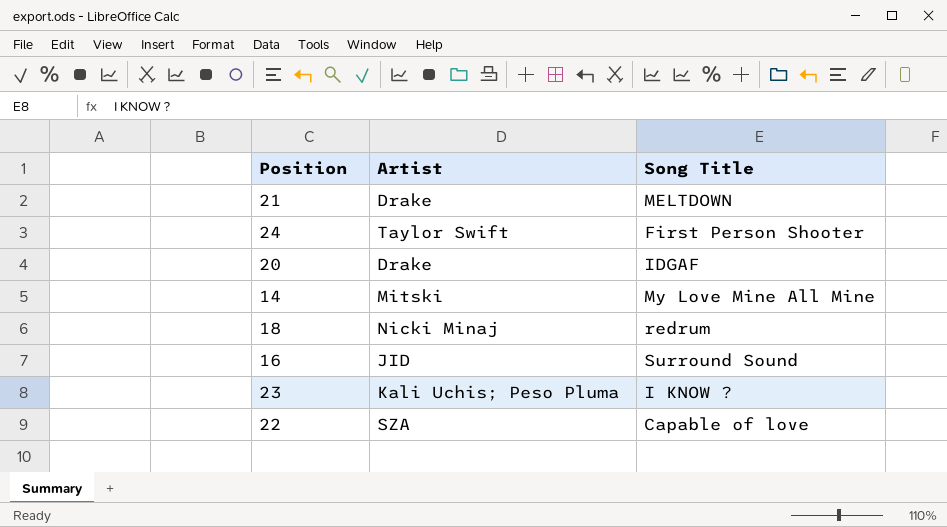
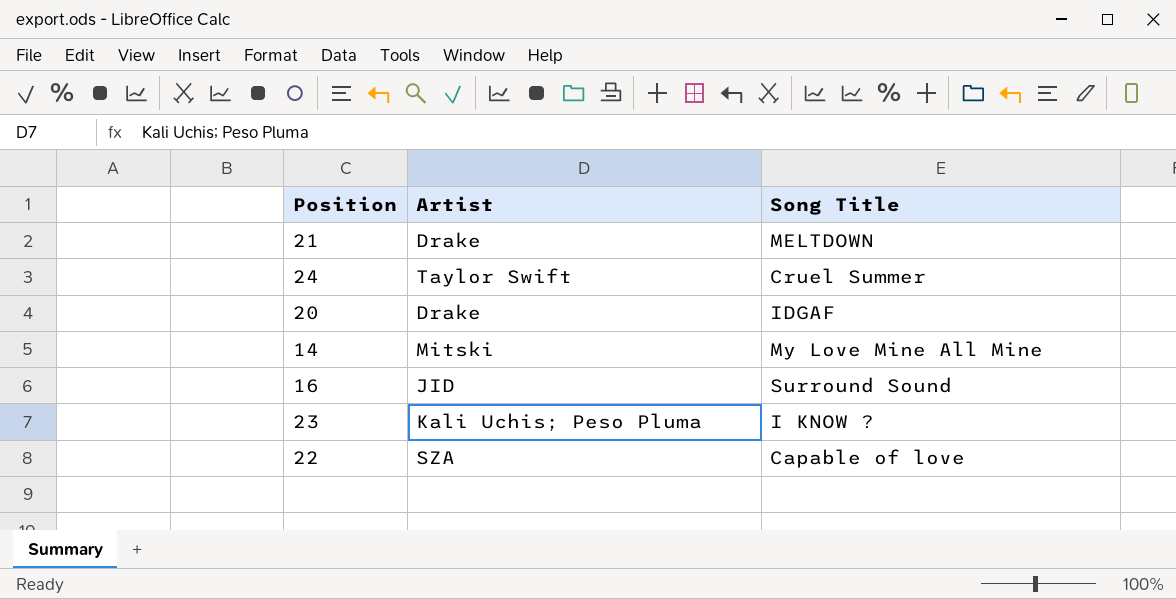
row 18: Nicki Minaj | redrum -> none
24 | Song Title: First Person Shooter -> Cruel Summer

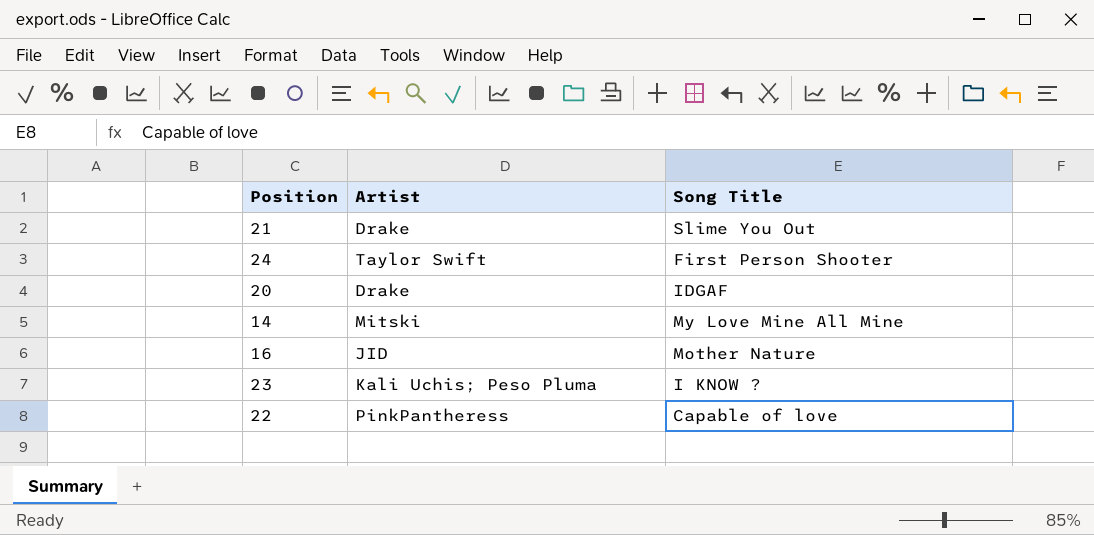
21 | Song Title: MELTDOWN -> Slime You Out
24 | Song Title: Cruel Summer -> First Person Shooter
16 | Song Title: Surround Sound -> Mother Nature
22 | Artist: SZA -> PinkPantheress

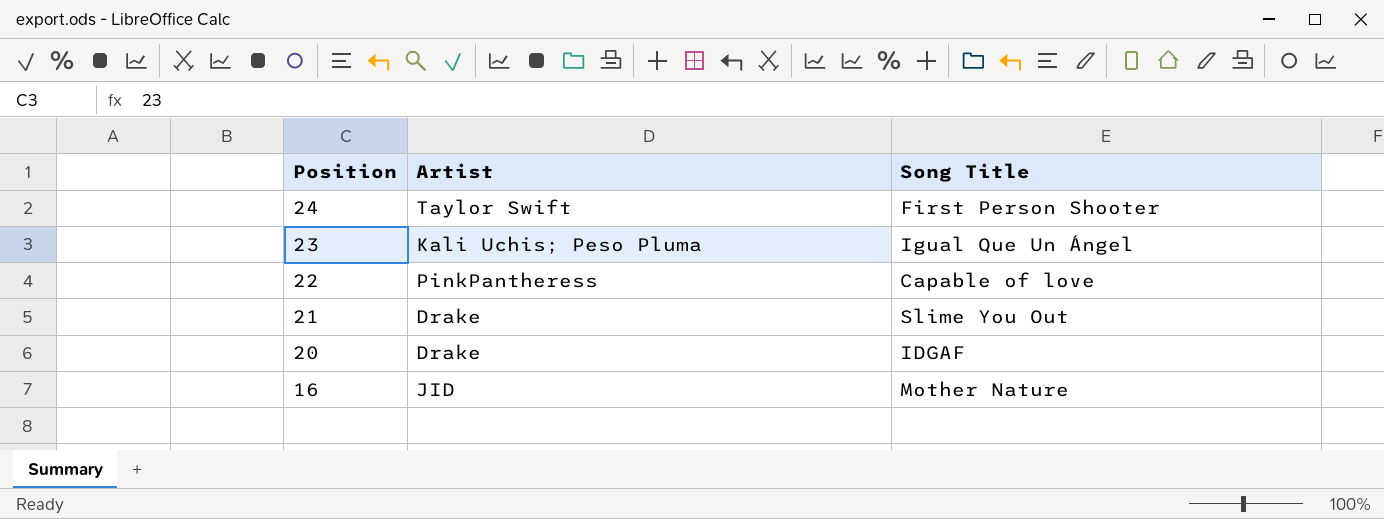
row order: none -> Position descending
row 14: Mitski | My Love Mine All Mine -> none
23 | Song Title: I KNOW ? -> Igual Que Un Ángel

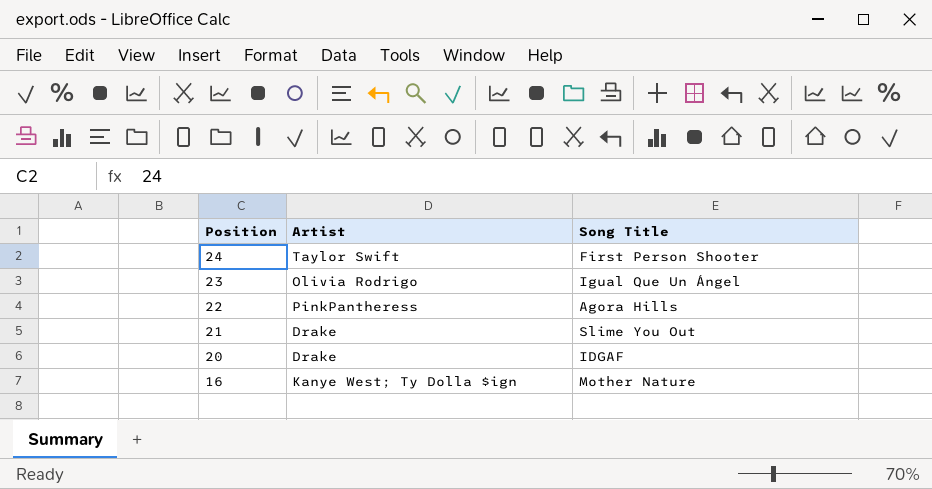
23 | Artist: Kali Uchis; Peso Pluma -> Olivia Rodrigo
22 | Song Title: Capable of love -> Agora Hills
16 | Artist: JID -> Kanye West; Ty Dolla $ign

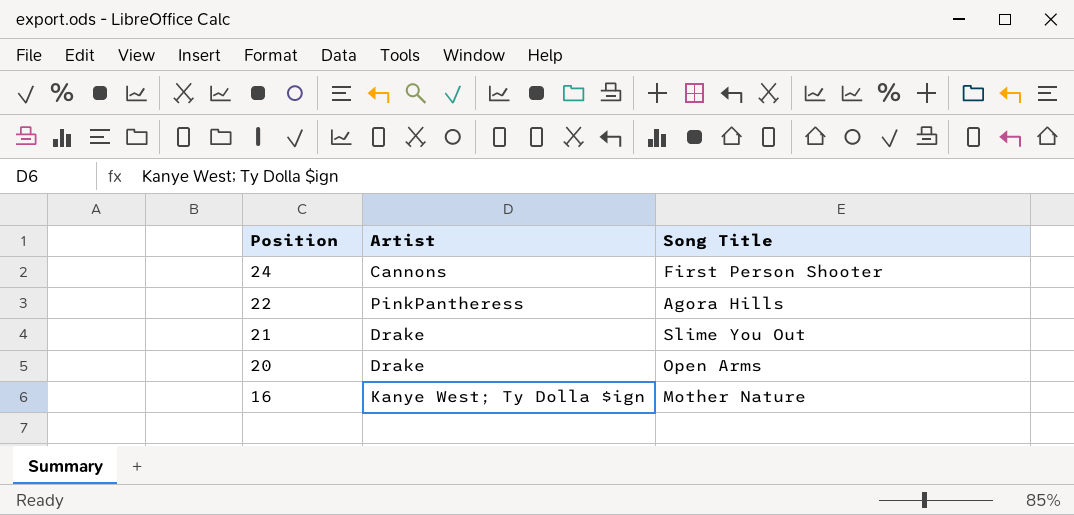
row 23: Olivia Rodrigo | Igual Que Un Ángel -> none
24 | Artist: Taylor Swift -> Cannons
20 | Song Title: IDGAF -> Open Arms

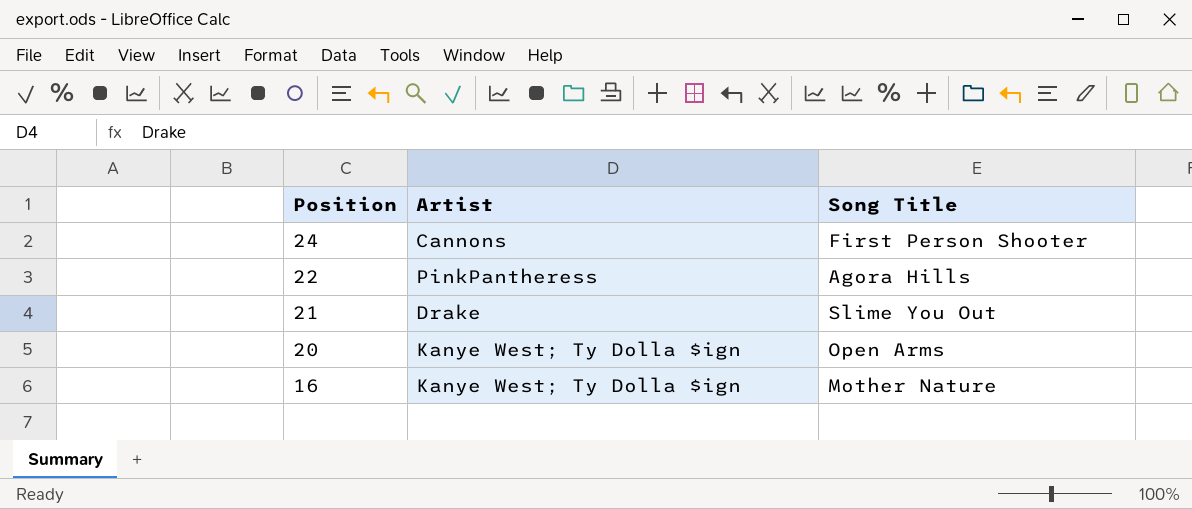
20 | Artist: Drake -> Kanye West; Ty Dolla $ign

